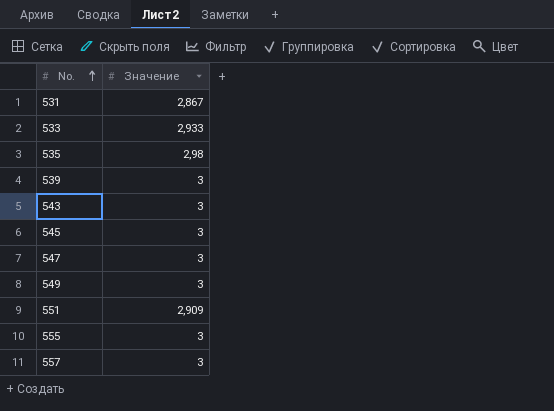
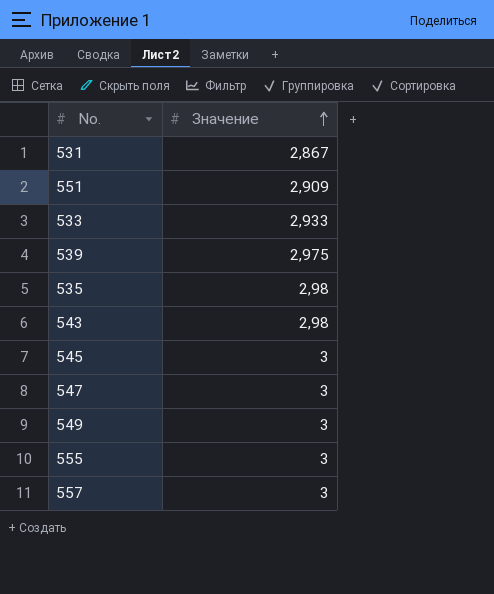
row order: No. ascending -> Значение ascending
539 | Значение: 3 -> 2,975
543 | Значение: 3 -> 2,98

